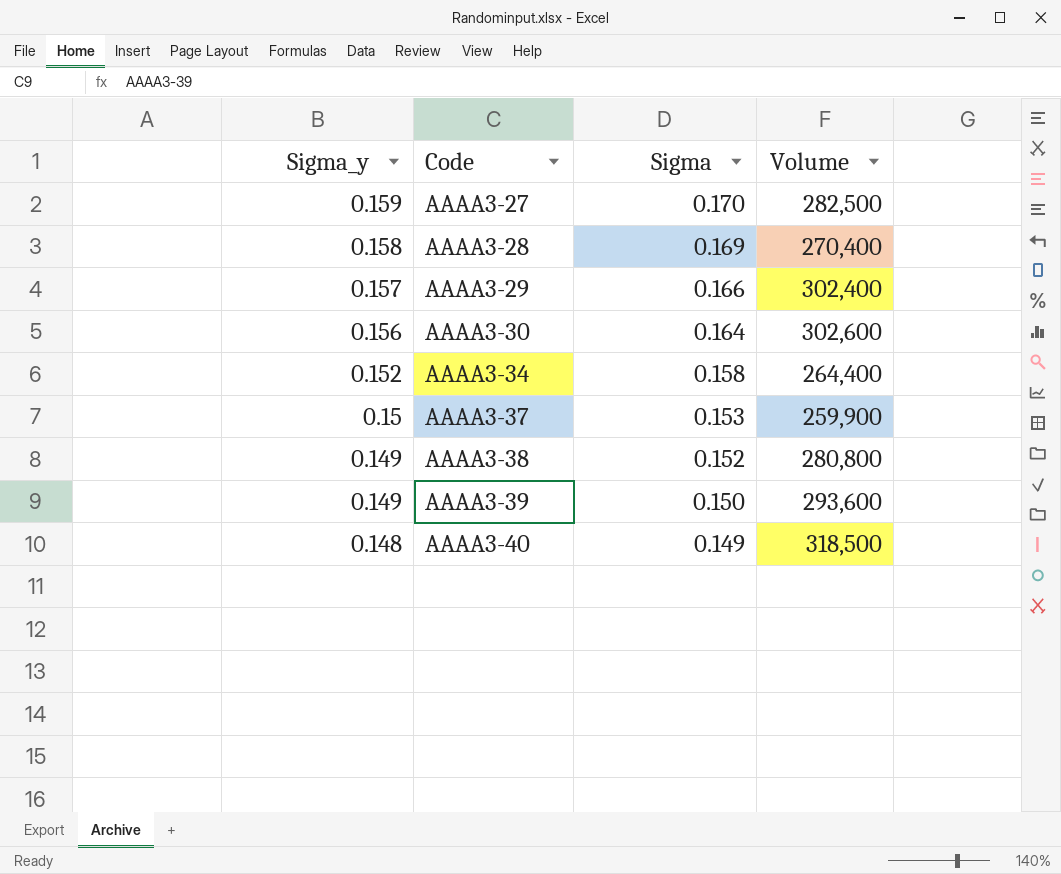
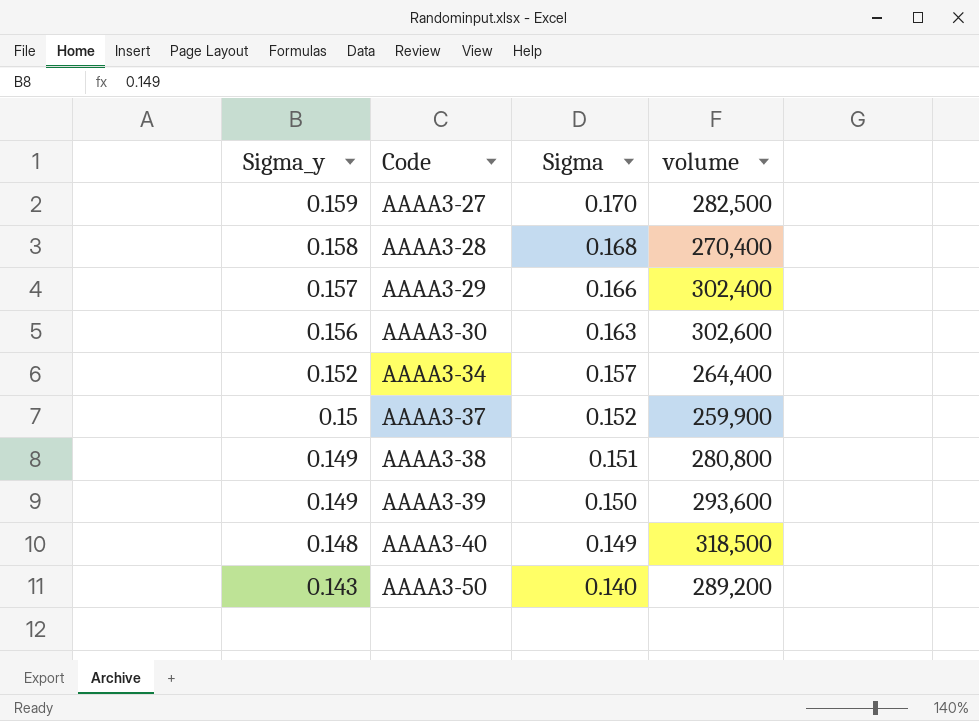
column name: Volume -> volume
AAAA3-28 | Sigma: 0.169 -> 0.168
AAAA3-30 | Sigma: 0.164 -> 0.163
AAAA3-34 | Sigma: 0.158 -> 0.157
AAAA3-37 | Sigma: 0.153 -> 0.152
AAAA3-38 | Sigma: 0.152 -> 0.151
row AAAA3-50: none -> 0.143 | 0.140 | 289,200

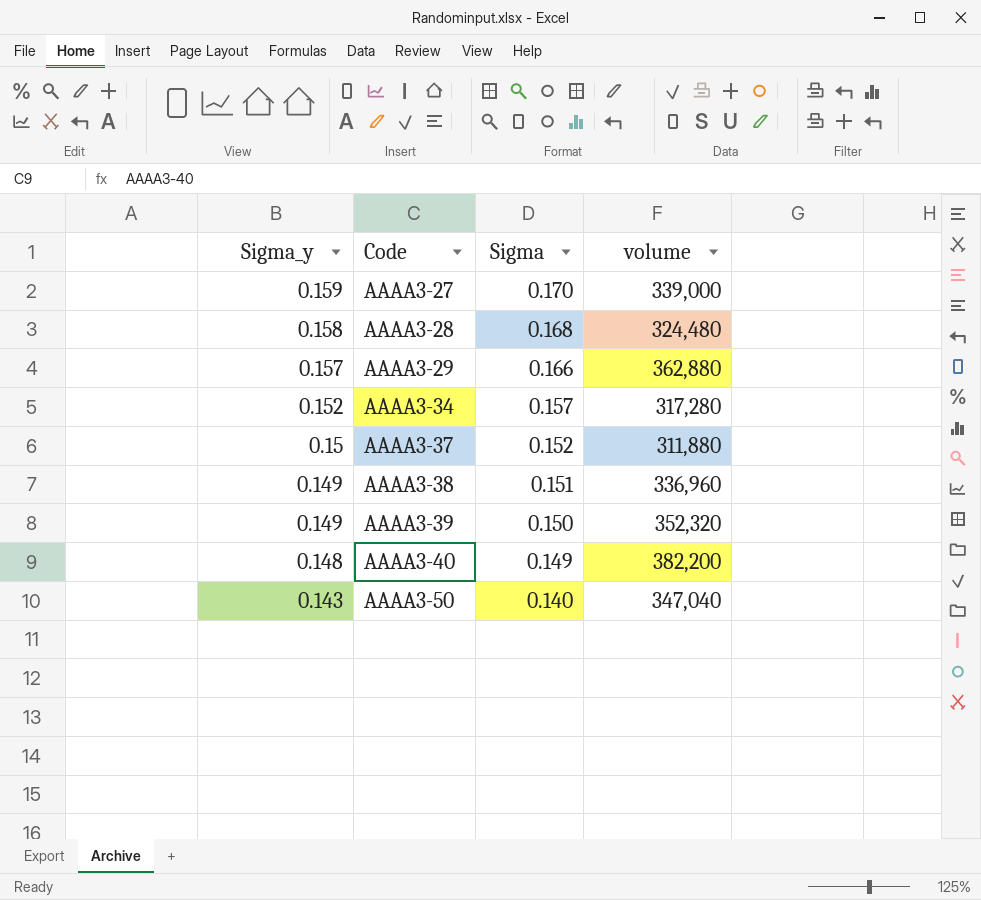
row AAAA3-30: 0.156 | 0.163 | 302,600 -> none
AAAA3-27 | volume: 282,500 -> 339,000
AAAA3-28 | volume: 270,400 -> 324,480
AAAA3-29 | volume: 302,400 -> 362,880
AAAA3-34 | volume: 264,400 -> 317,280
AAAA3-37 | volume: 259,900 -> 311,880
AAAA3-38 | volume: 280,800 -> 336,960
AAAA3-39 | volume: 293,600 -> 352,320
AAAA3-40 | volume: 318,500 -> 382,200
AAAA3-50 | volume: 289,200 -> 347,040

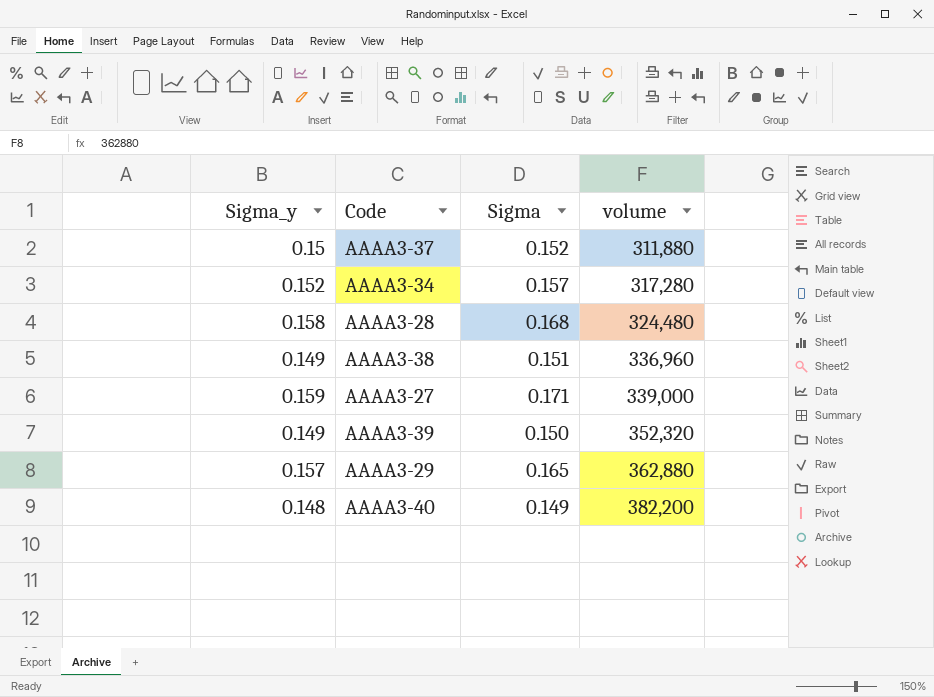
row order: Sigma_y descending -> volume ascending
row AAAA3-50: 0.143 | 0.140 | 347,040 -> none
AAAA3-27 | Sigma: 0.170 -> 0.171
AAAA3-29 | Sigma: 0.166 -> 0.165

